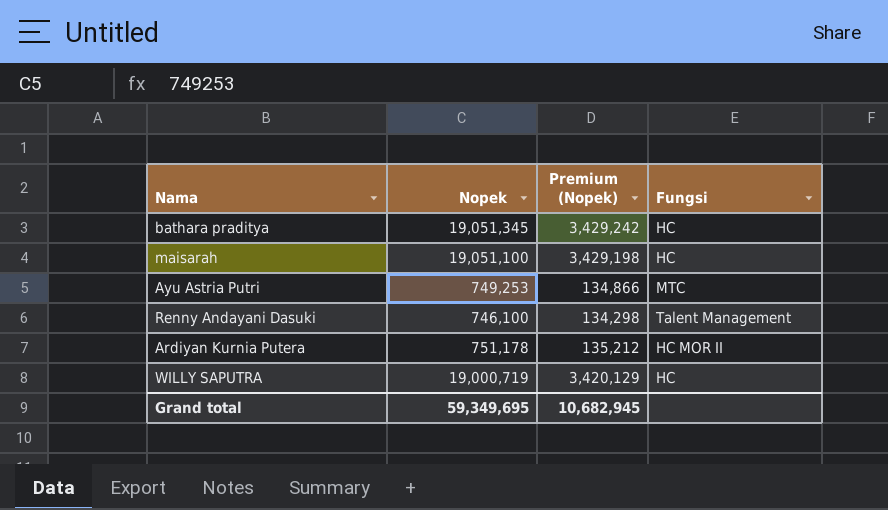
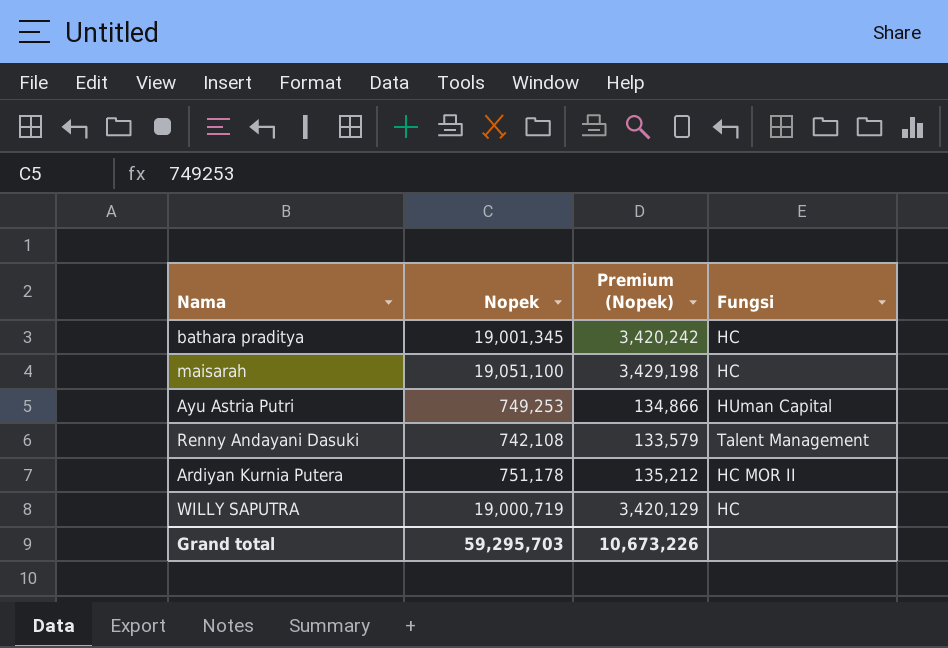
bathara praditya | Nopek: 19,051,345 -> 19,001,345
bathara praditya | Premium (Nopek): 3,429,242 -> 3,420,242
Ayu Astria Putri | Fungsi: MTC -> HUman Capital
Renny Andayani Dasuki | Nopek: 746,100 -> 742,108
Renny Andayani Dasuki | Premium (Nopek): 134,298 -> 133,579
Grand total | Nopek: 59,349,695 -> 59,295,703
Grand total | Premium (Nopek): 10,682,945 -> 10,673,226

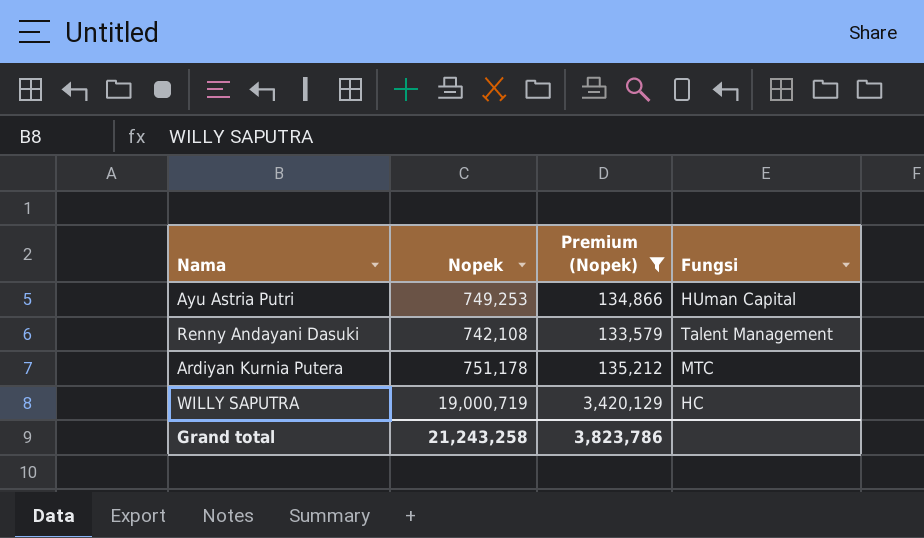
filter: none -> Premium (Nopek) <= 3,420,129
Ardiyan Kurnia Putera | Fungsi: HC MOR II -> MTC
Grand total | Nopek: 59,295,703 -> 21,243,258
Grand total | Premium (Nopek): 10,673,226 -> 3,823,786

